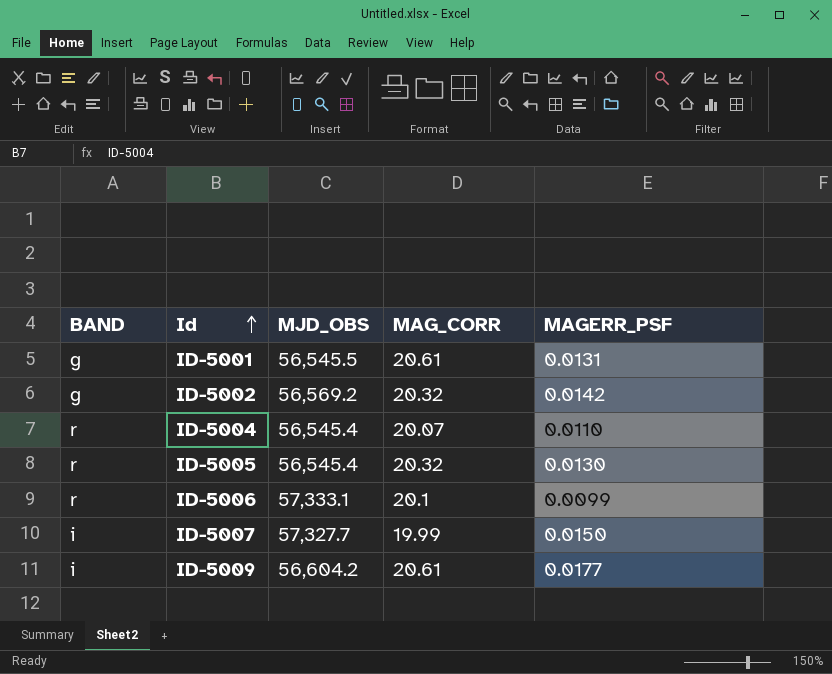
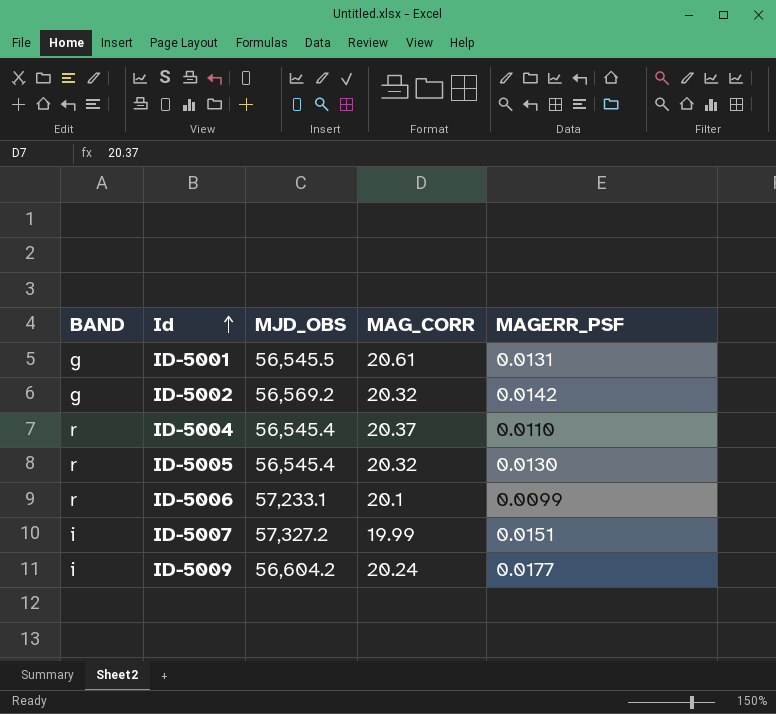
ID-5004 | MAG_CORR: 20.07 -> 20.37
ID-5006 | MJD_OBS: 57,333.1 -> 57,233.1
ID-5007 | MJD_OBS: 57,327.7 -> 57,327.2
ID-5007 | MAGERR_PSF: 0.0150 -> 0.0151
ID-5009 | MAG_CORR: 20.61 -> 20.24

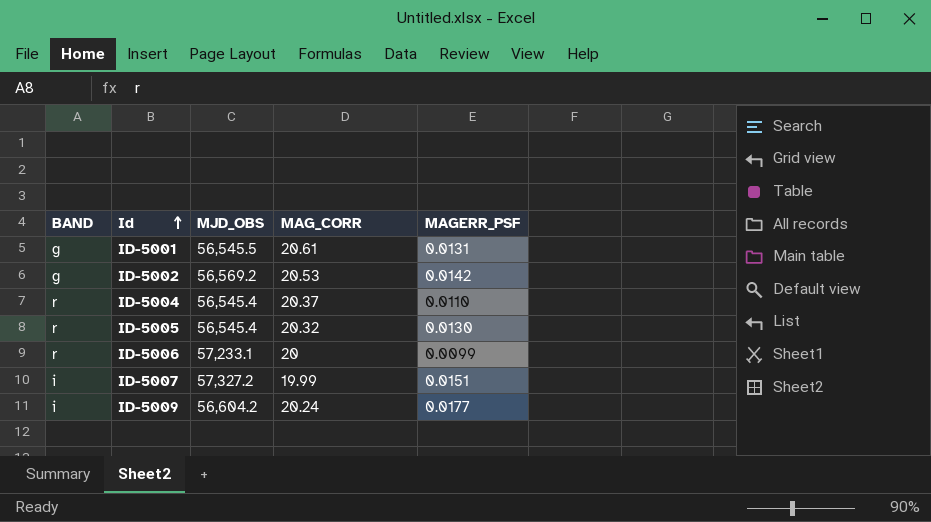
ID-5002 | MAG_CORR: 20.32 -> 20.53
ID-5006 | MAG_CORR: 20.1 -> 20

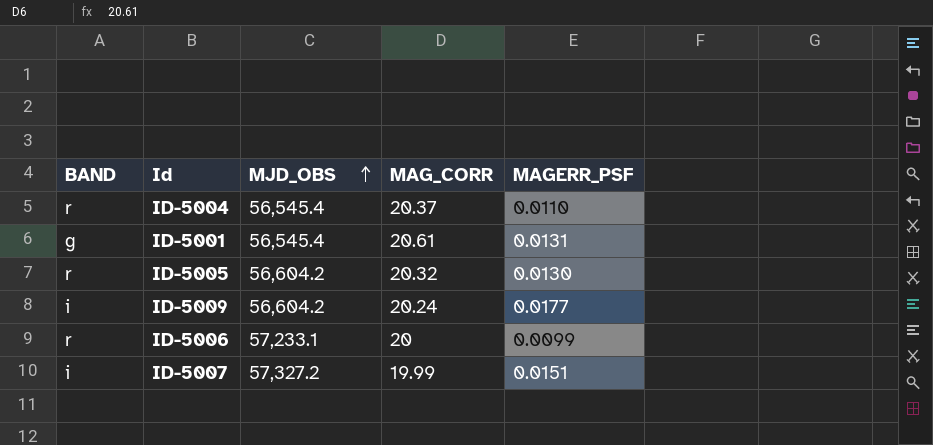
row order: Id ascending -> MJD_OBS ascending
row ID-5002: g | 56,569.2 | 20.53 | 0.0142 -> none
ID-5001 | MJD_OBS: 56,545.5 -> 56,545.4
ID-5005 | MJD_OBS: 56,545.4 -> 56,604.2

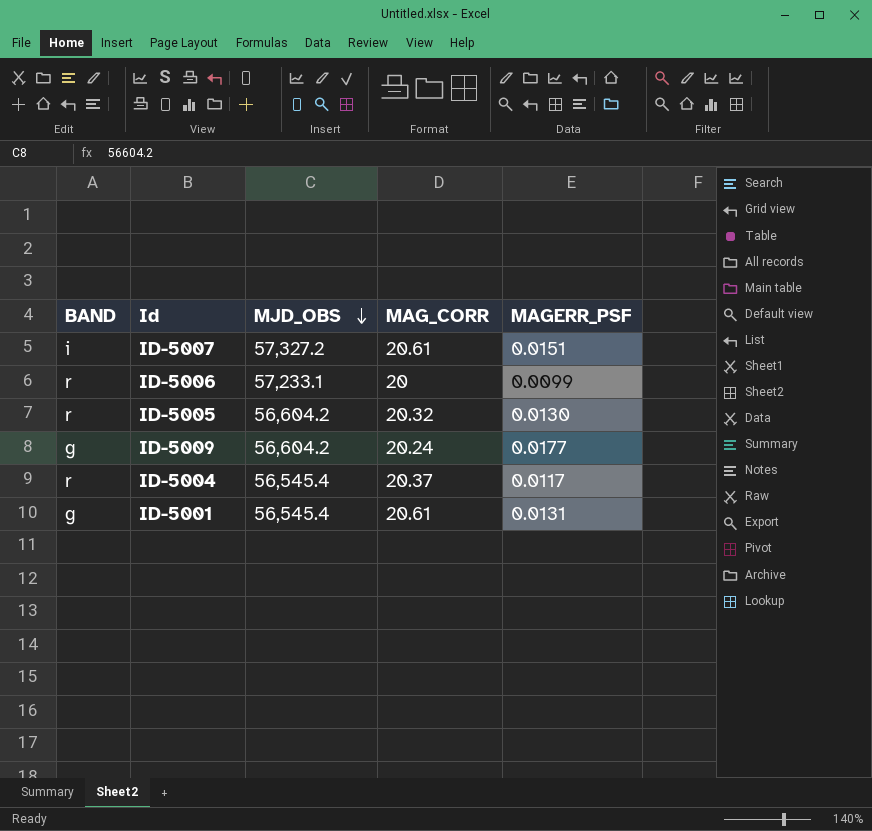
row order: MJD_OBS ascending -> MJD_OBS descending
ID-5007 | MAG_CORR: 19.99 -> 20.61
ID-5009 | BAND: i -> g
ID-5004 | MAGERR_PSF: 0.0110 -> 0.0117

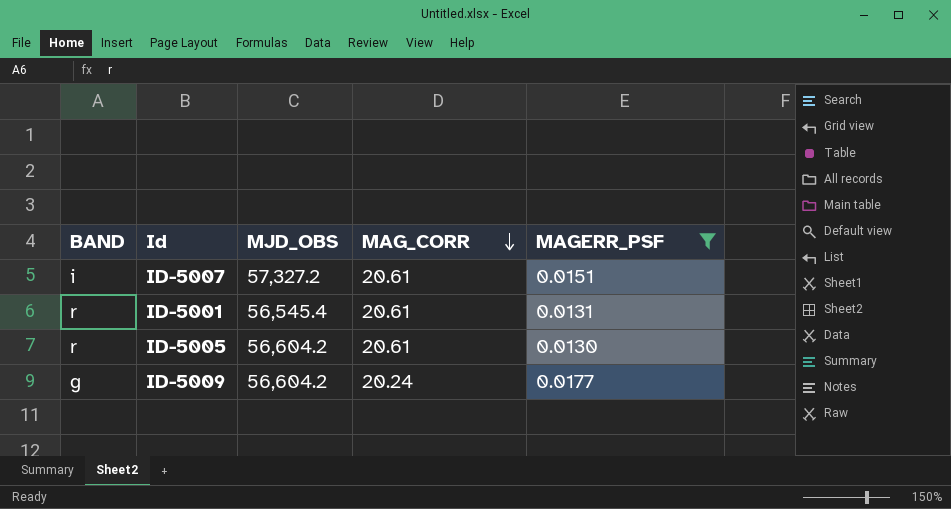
filter: none -> MAGERR_PSF >= 0.0130
row order: MJD_OBS descending -> MAG_CORR descending
ID-5001 | BAND: g -> r
ID-5005 | MAG_CORR: 20.32 -> 20.61

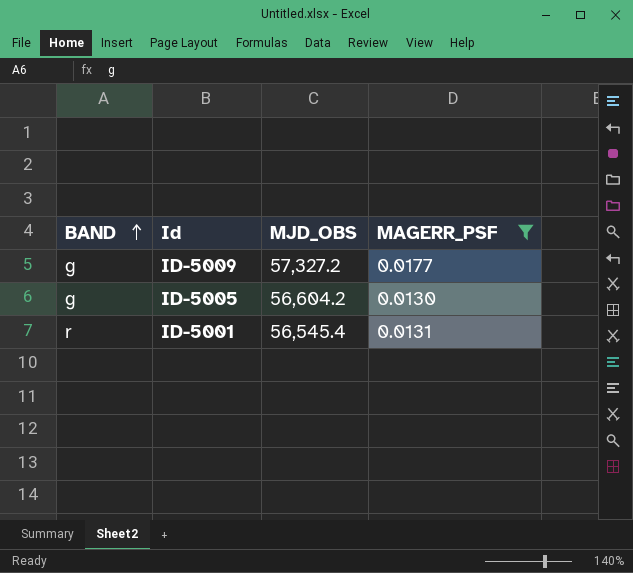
row order: MAG_CORR descending -> BAND ascending
column MAG_CORR | position: 4 -> none
row ID-5007: i | 57,327.2 | 20.61 | 0.0151 -> none
ID-5009 | MJD_OBS: 56,604.2 -> 57,327.2
ID-5005 | BAND: r -> g

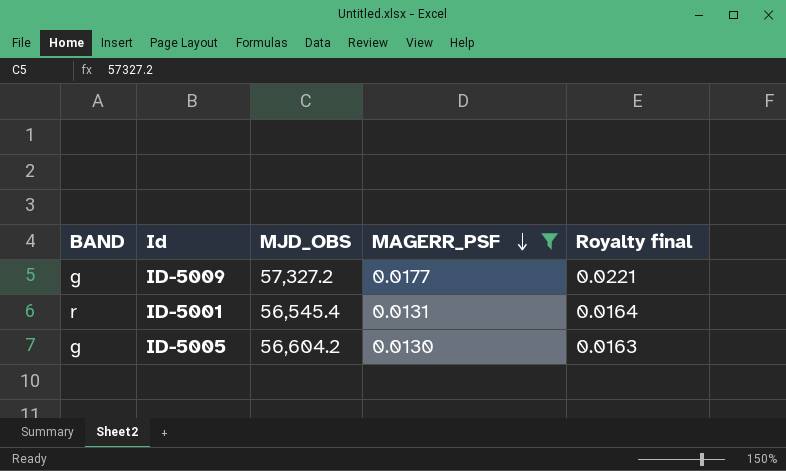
row order: BAND ascending -> MAGERR_PSF descending
column Royalty final | formula: none -> [MAGERR_PSF] * 1.25

